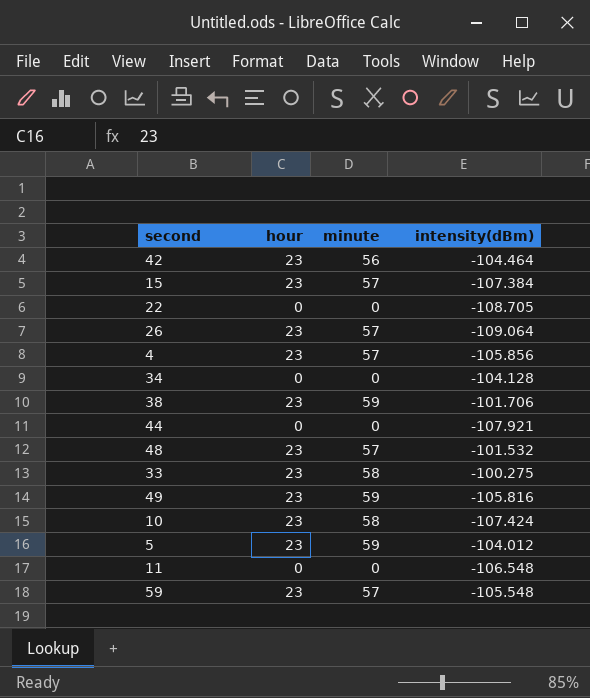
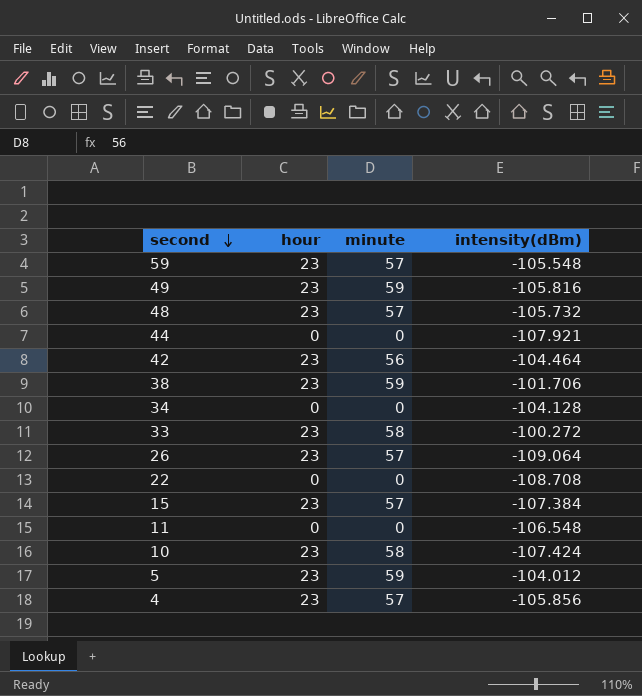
row order: none -> second descending
48 | intensity(dBm): -101.532 -> -105.732
33 | intensity(dBm): -100.275 -> -100.272
22 | intensity(dBm): -108.705 -> -108.708

